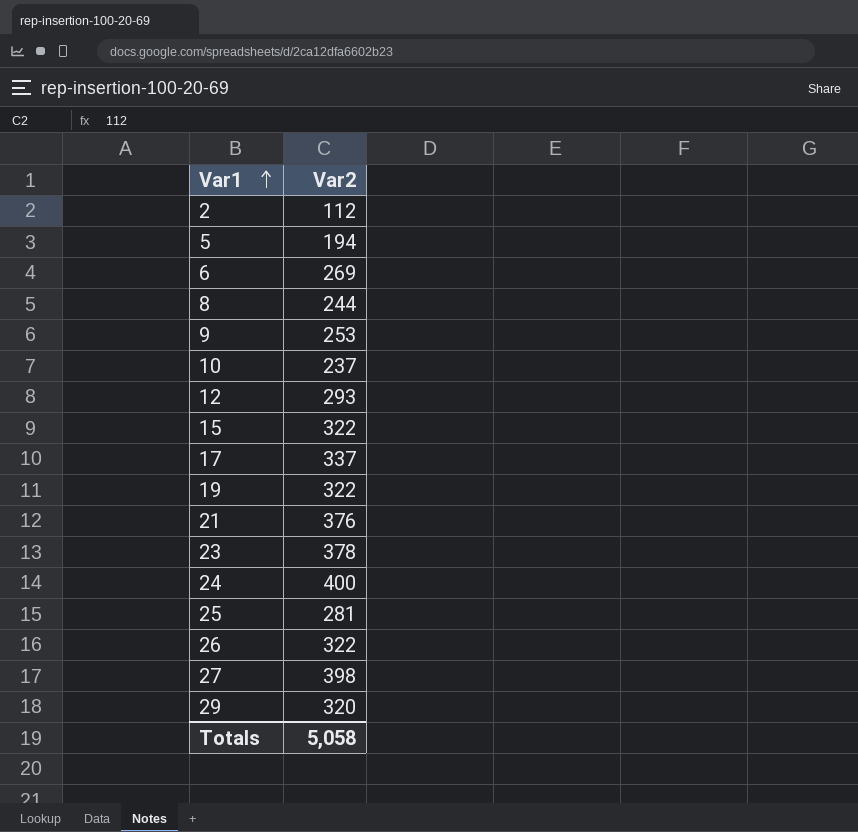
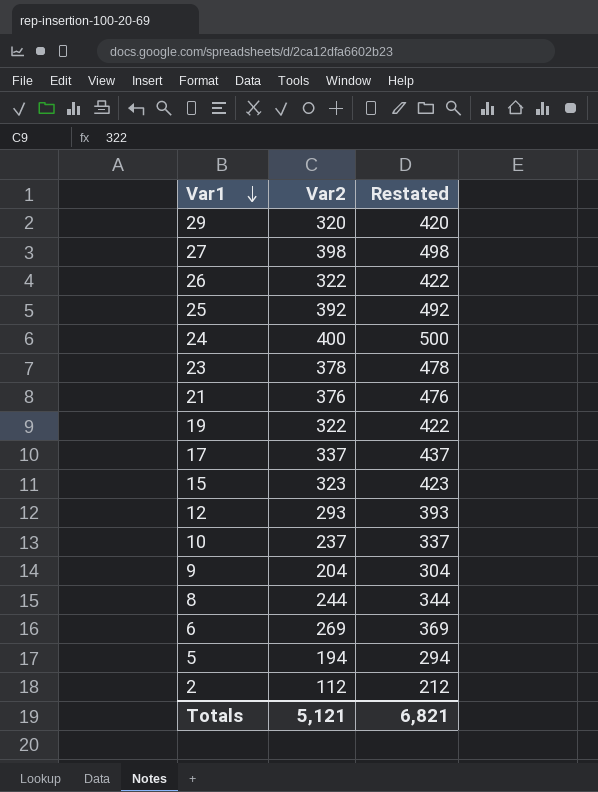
row order: Var1 ascending -> Var1 descending
column Restated | formula: none -> [Var2] + 100
25 | Var2: 281 -> 392
15 | Var2: 322 -> 323
9 | Var2: 253 -> 204
Totals | Var2: 5,058 -> 5,121

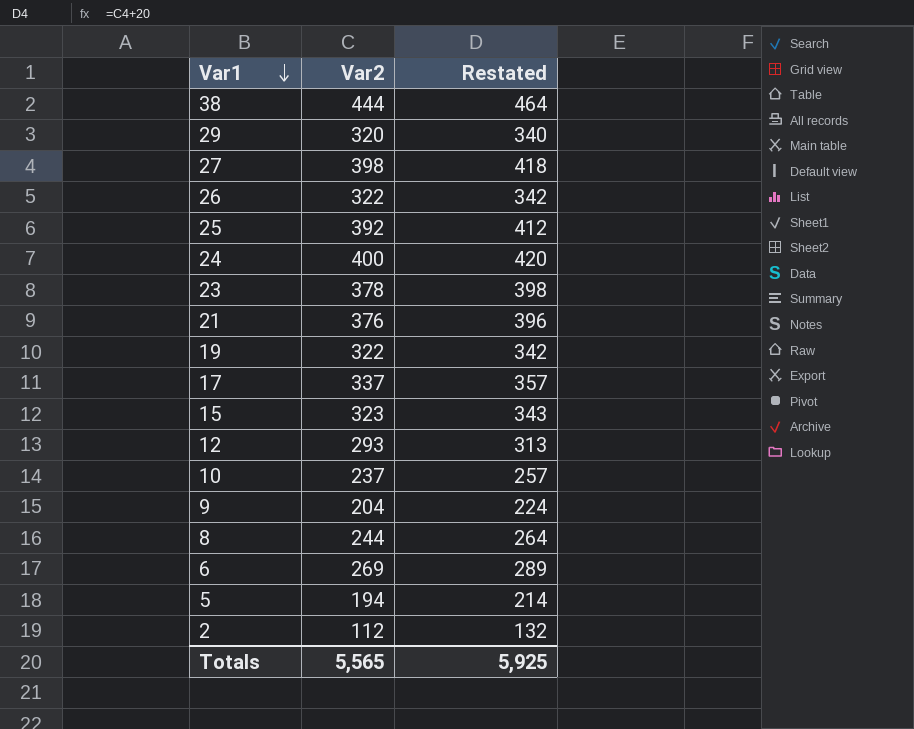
column Restated | formula: [Var2] + 100 -> [Var2] + 20
row 38: none -> 444 | 464
Totals | Var2: 5,121 -> 5,565
Totals | Restated: 6,821 -> 5,925

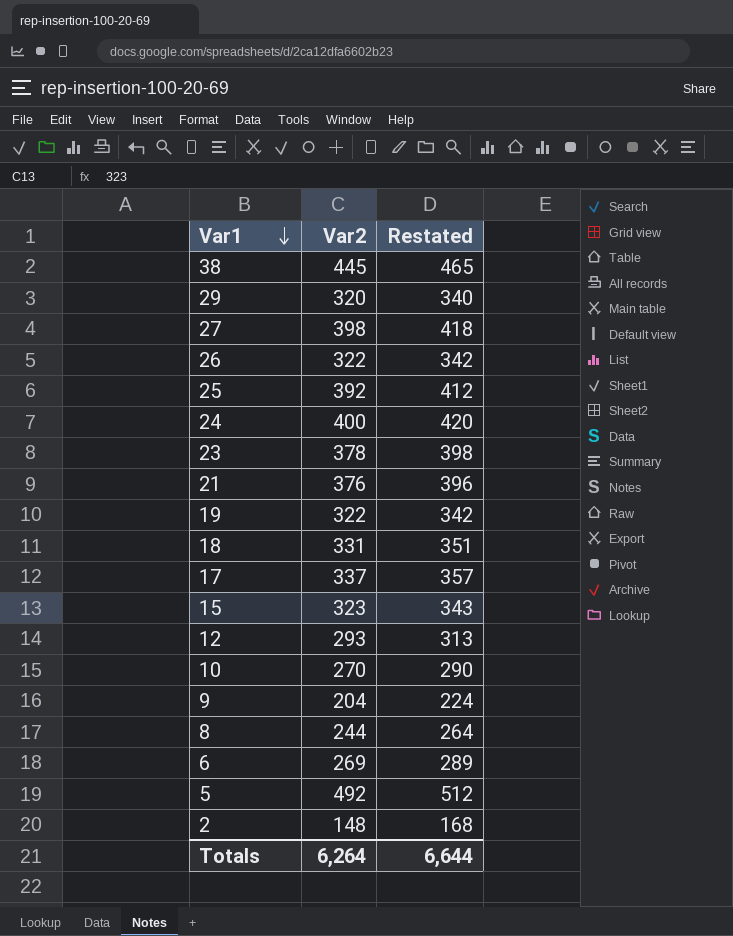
38 | Var2: 444 -> 445
38 | Restated: 464 -> 465
row 18: none -> 331 | 351
10 | Var2: 237 -> 270
10 | Restated: 257 -> 290
5 | Var2: 194 -> 492
5 | Restated: 214 -> 512
2 | Var2: 112 -> 148
2 | Restated: 132 -> 168
Totals | Var2: 5,565 -> 6,264
Totals | Restated: 5,925 -> 6,644

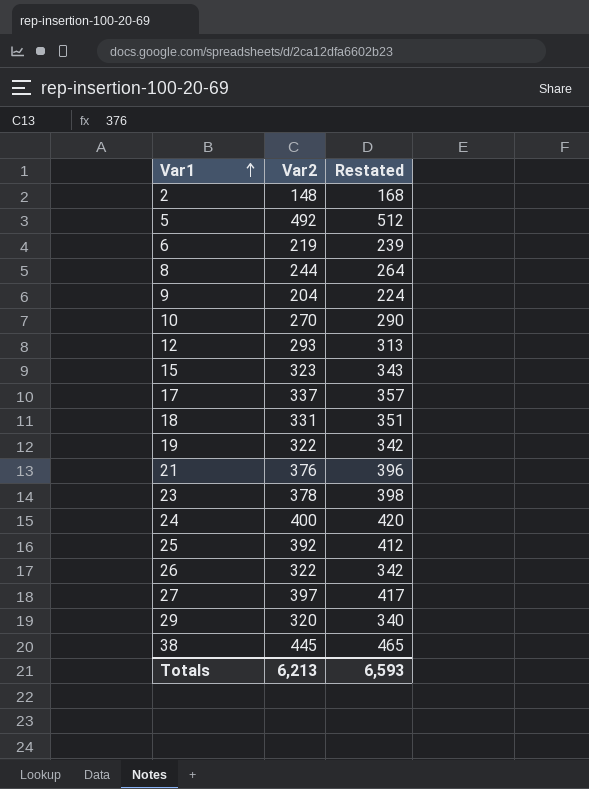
row order: Var1 descending -> Var1 ascending
6 | Var2: 269 -> 219
6 | Restated: 289 -> 239
27 | Var2: 398 -> 397
27 | Restated: 418 -> 417
Totals | Var2: 6,264 -> 6,213
Totals | Restated: 6,644 -> 6,593

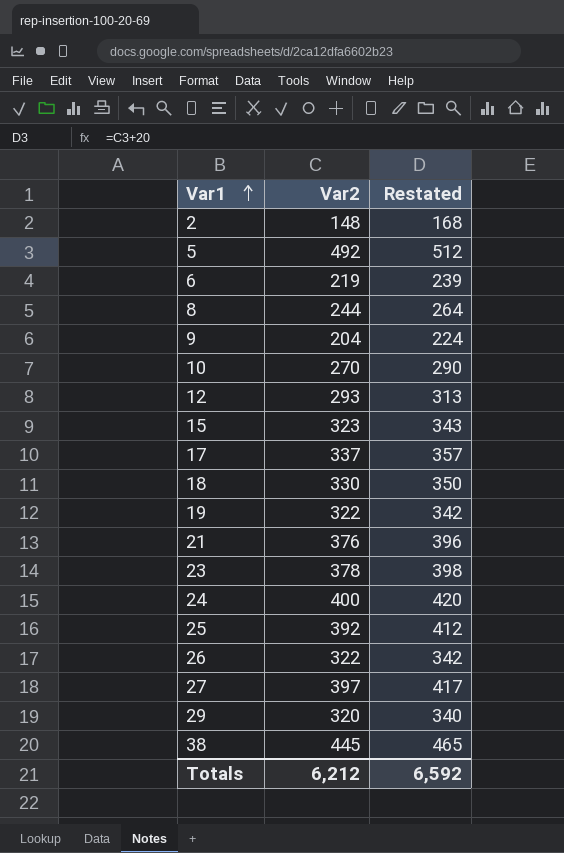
18 | Var2: 331 -> 330
18 | Restated: 351 -> 350
Totals | Var2: 6,213 -> 6,212
Totals | Restated: 6,593 -> 6,592

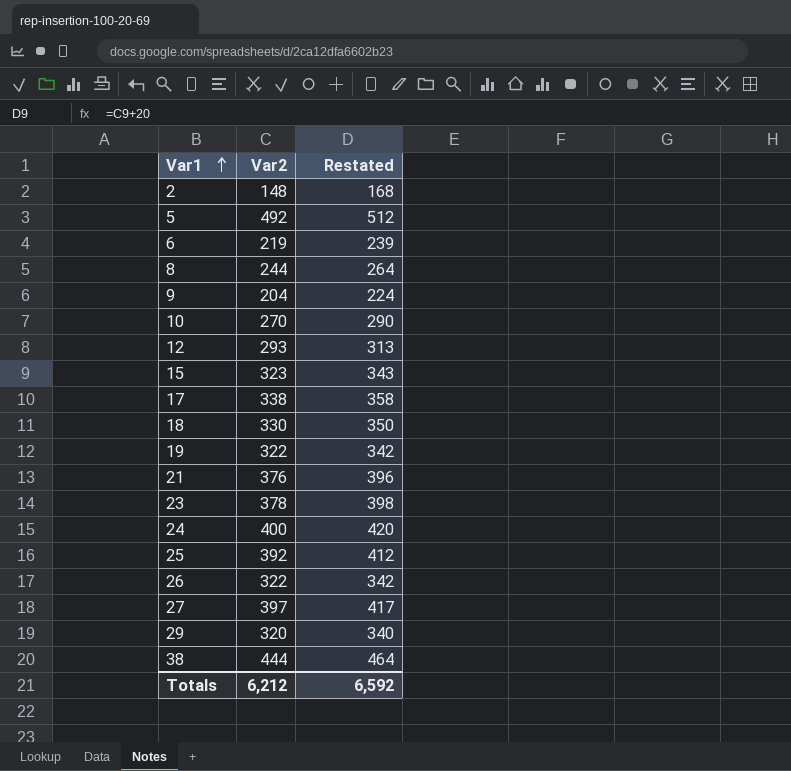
17 | Var2: 337 -> 338
17 | Restated: 357 -> 358
38 | Var2: 445 -> 444
38 | Restated: 465 -> 464

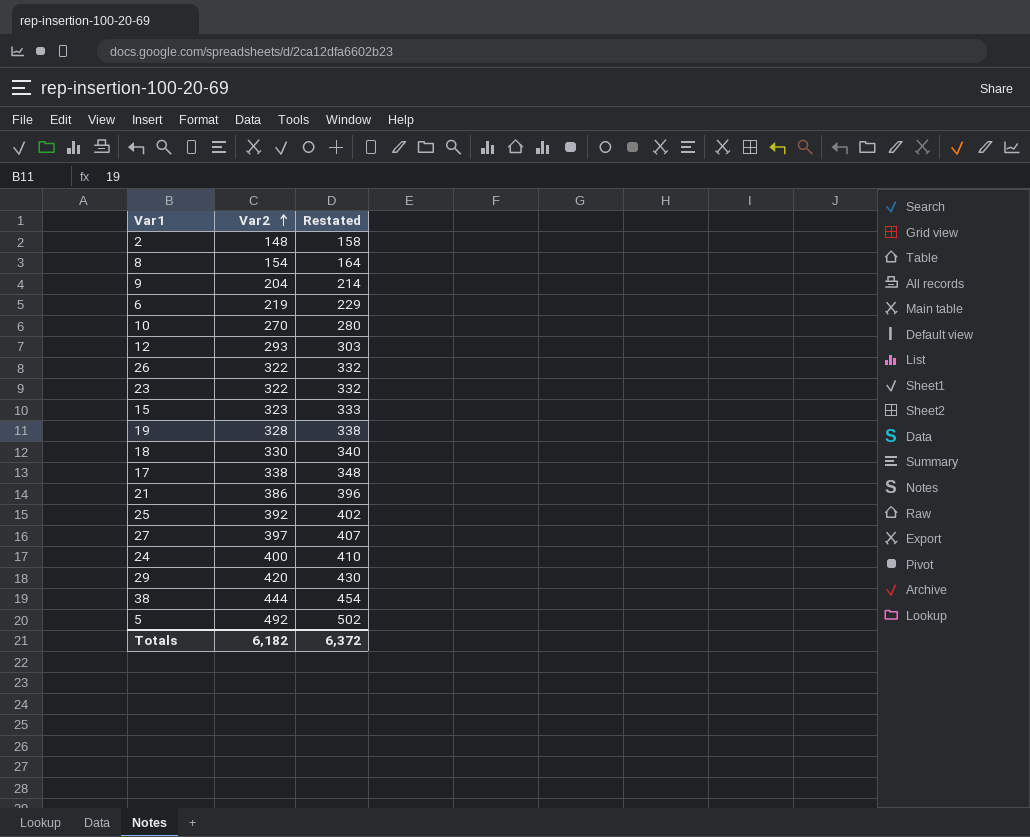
row order: Var1 ascending -> Var2 ascending
column Restated | formula: [Var2] + 20 -> [Var2] + 10
8 | Var2: 244 -> 154
23 | Var2: 378 -> 322
19 | Var2: 322 -> 328
21 | Var2: 376 -> 386
29 | Var2: 320 -> 420
Totals | Var2: 6,212 -> 6,182
Totals | Restated: 6,592 -> 6,372

